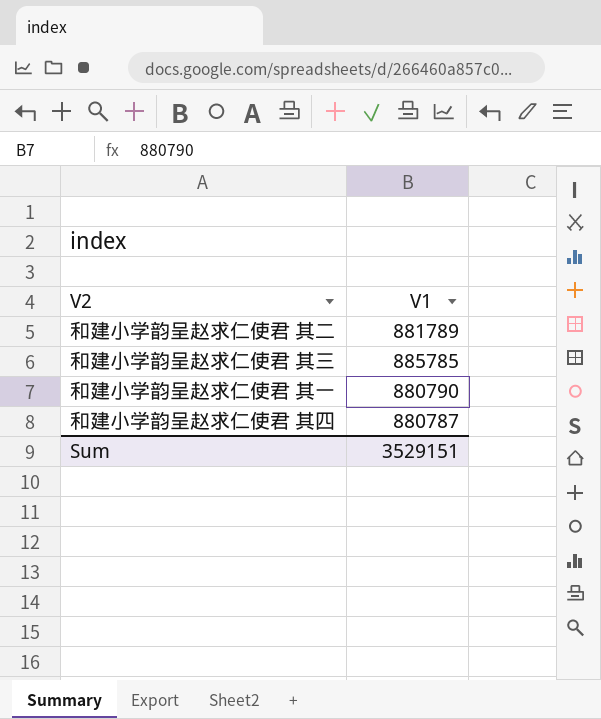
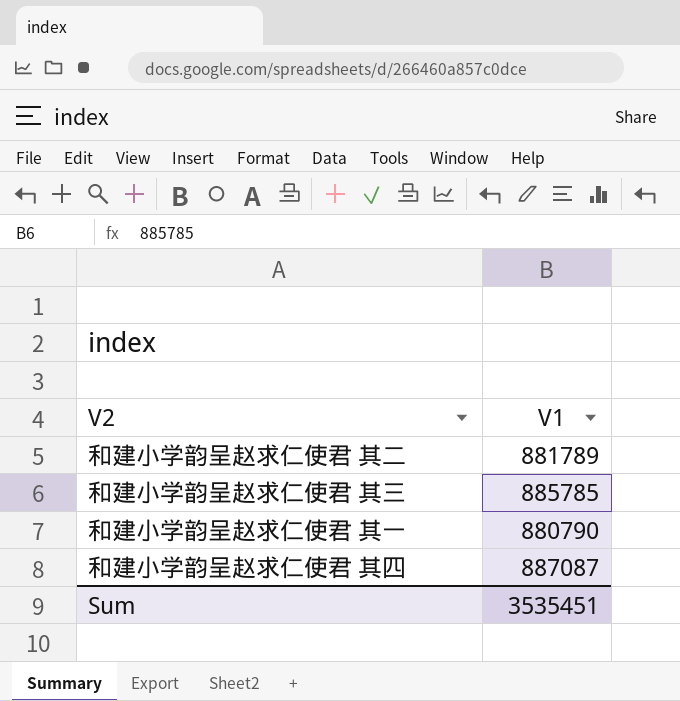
和建小学韵呈赵求仁使君 其四 | V1: 880787 -> 887087
Sum | V1: 3529151 -> 3535451

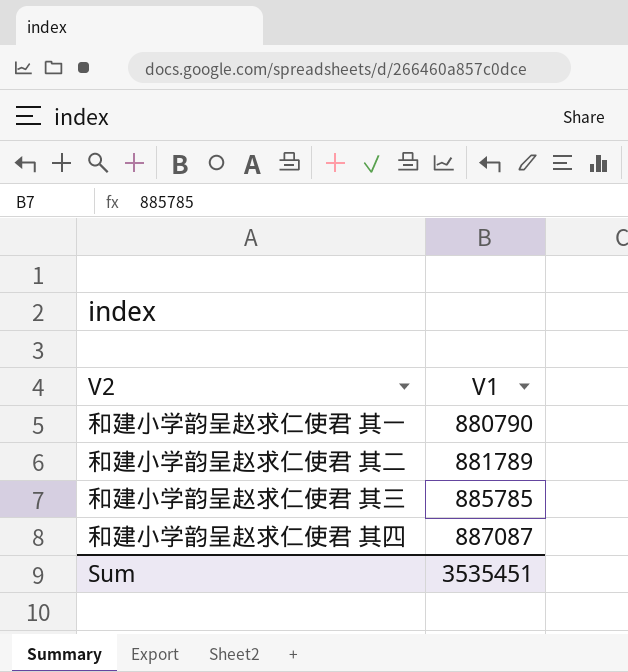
row order: none -> V1 ascending

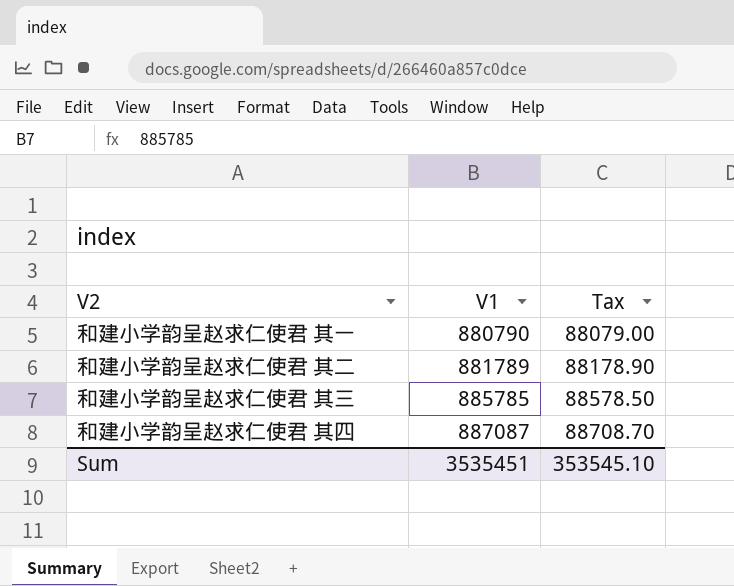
column Tax | formula: none -> [V1] * 0.1

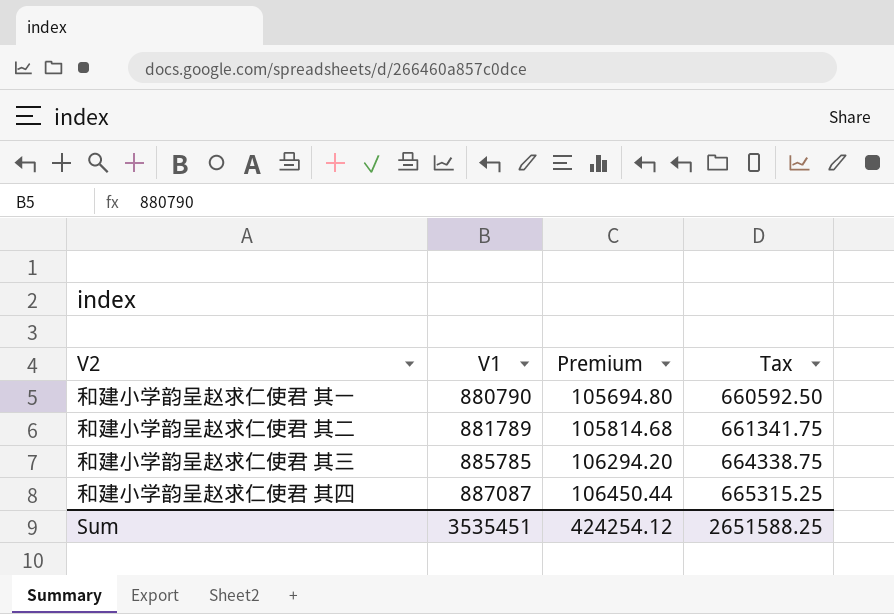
column Premium | formula: none -> [V1] * 0.12
column Tax | formula: [V1] * 0.1 -> [V1] * 0.75
Sum | Tax: 353545.10 -> 2651588.25

